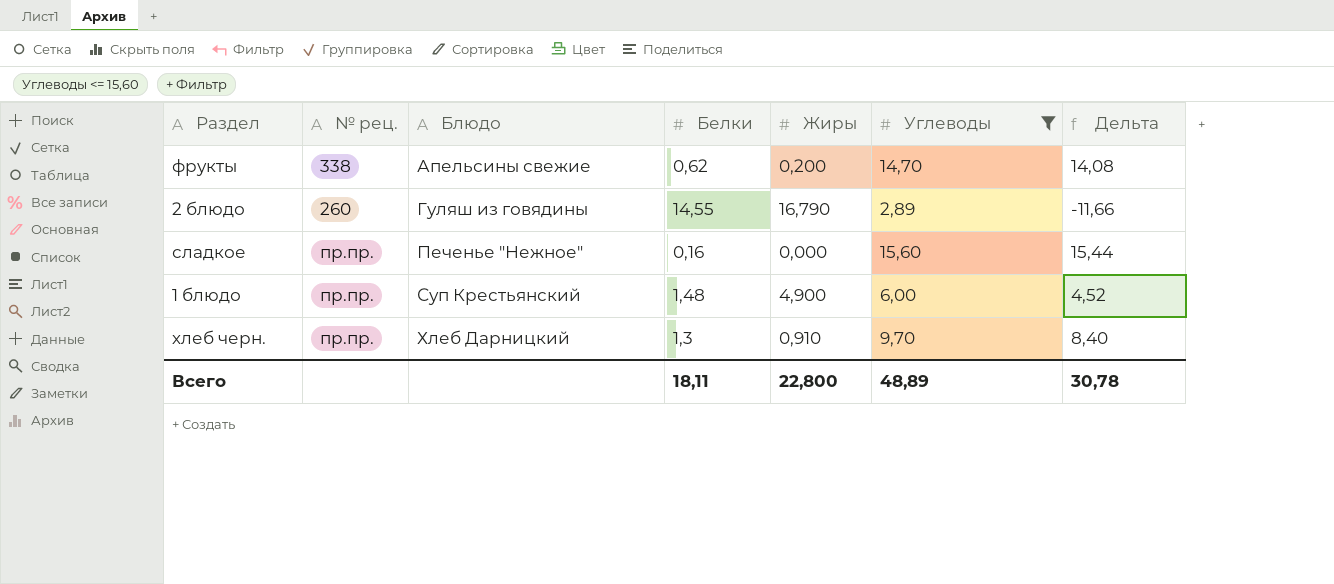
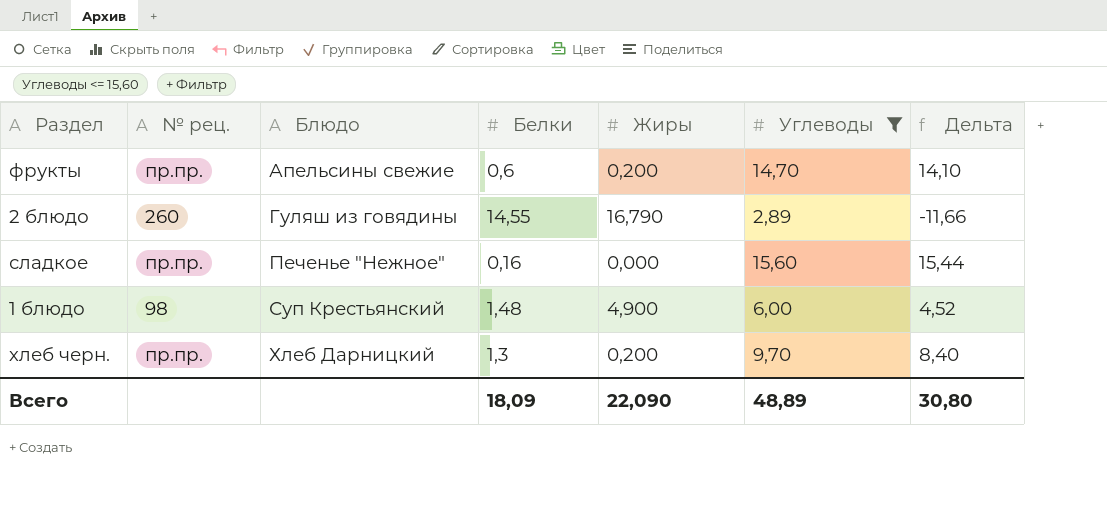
фрукты | № рец.: 338 -> пр.пр.
фрукты | Белки: 0,62 -> 0,6
фрукты | Дельта: 14,08 -> 14,10
1 блюдо | № рец.: пр.пр. -> 98
хлеб черн. | Жиры: 0,910 -> 0,200
Всего | Белки: 18,11 -> 18,09
Всего | Жиры: 22,800 -> 22,090
Всего | Дельта: 30,78 -> 30,80

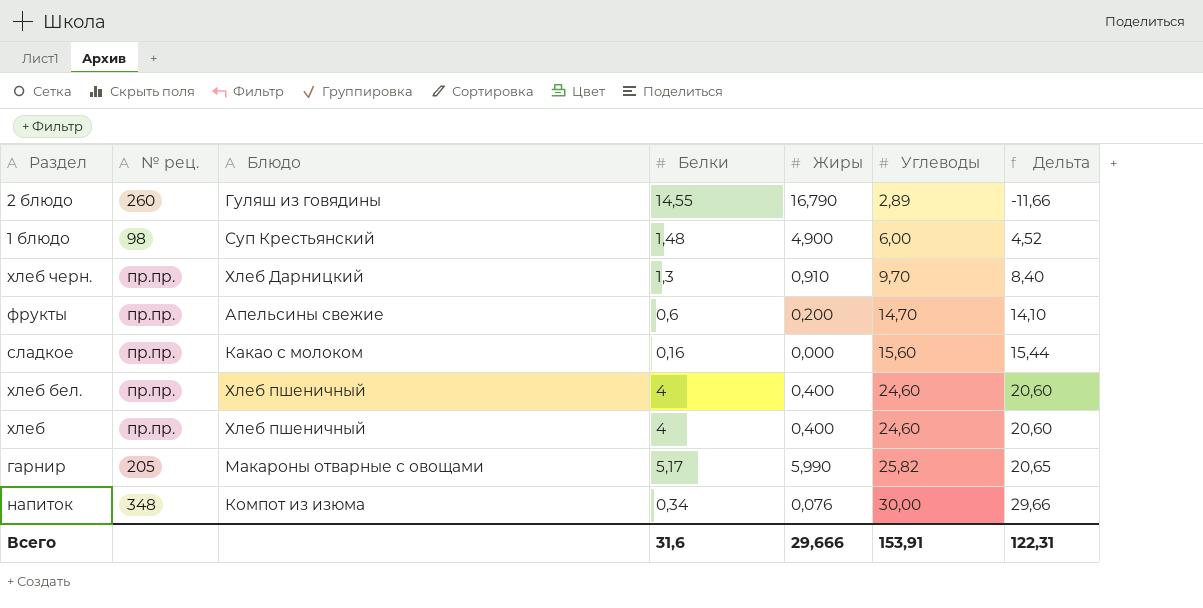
filter: Углеводы <= 15,60 -> none
row order: Блюдо ascending -> Углеводы ascending
хлеб черн. | Жиры: 0,200 -> 0,910
сладкое | Блюдо: Печенье "Нежное" -> Какао с молоком
Всего | Белки: 18,09 -> 31,6
Всего | Жиры: 22,090 -> 29,666
Всего | Углеводы: 48,89 -> 153,91
Всего | Дельта: 30,80 -> 122,31

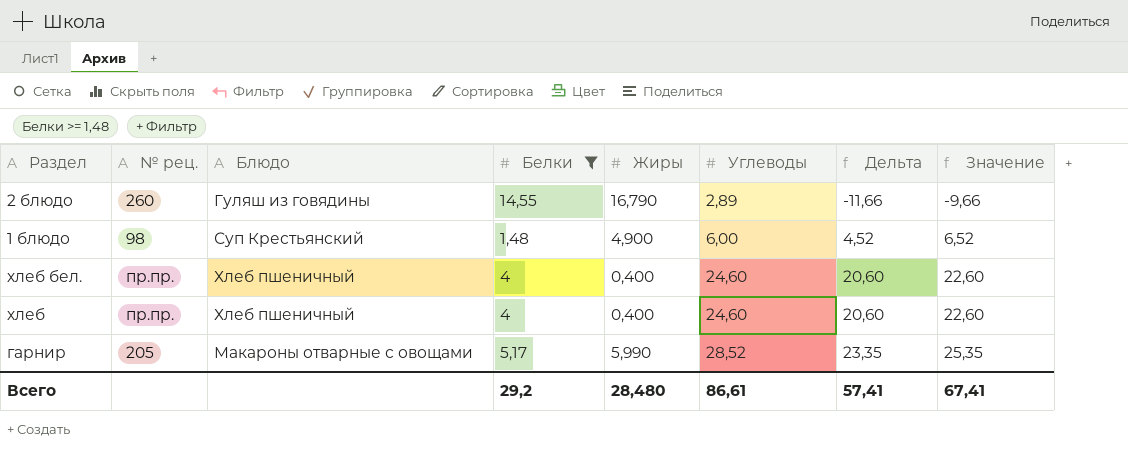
filter: none -> Белки >= 1,48
column Значение | formula: none -> [Дельта] + 2
гарнир | Углеводы: 25,82 -> 28,52
гарнир | Дельта: 20,65 -> 23,35
Всего | Белки: 31,6 -> 29,2
Всего | Жиры: 29,666 -> 28,480
Всего | Углеводы: 153,91 -> 86,61
Всего | Дельта: 122,31 -> 57,41

